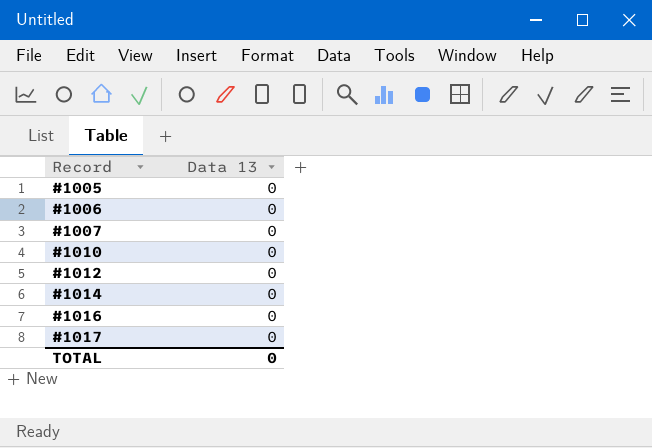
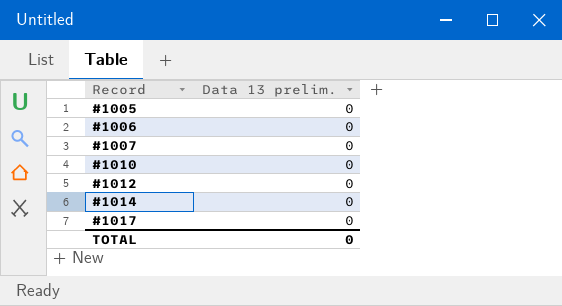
column name: Data 13 -> Data 13 prelim.
row #1016: 0 -> none

